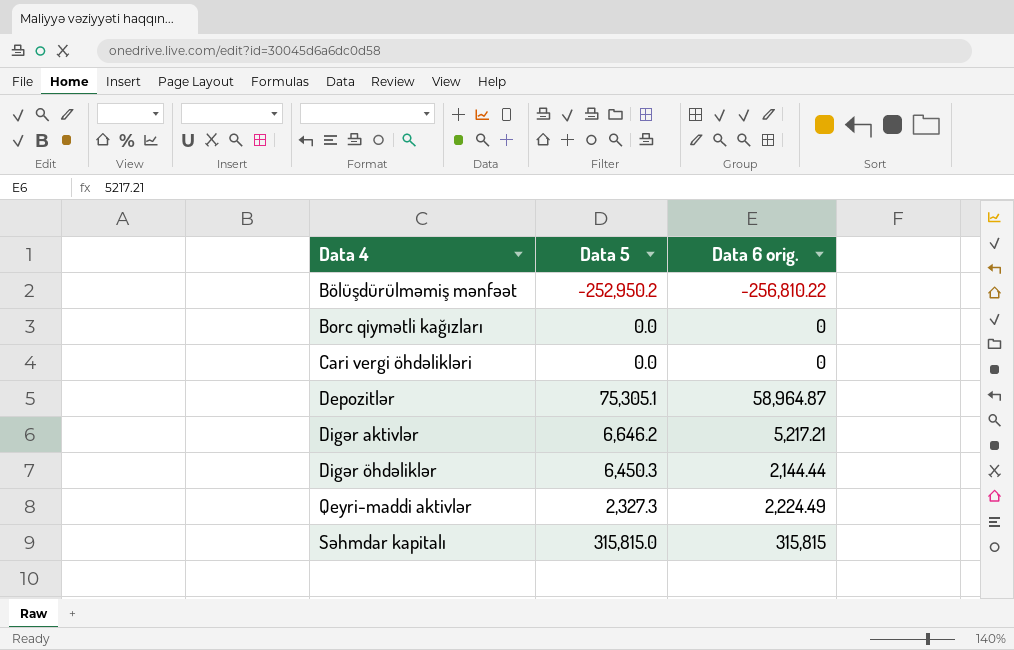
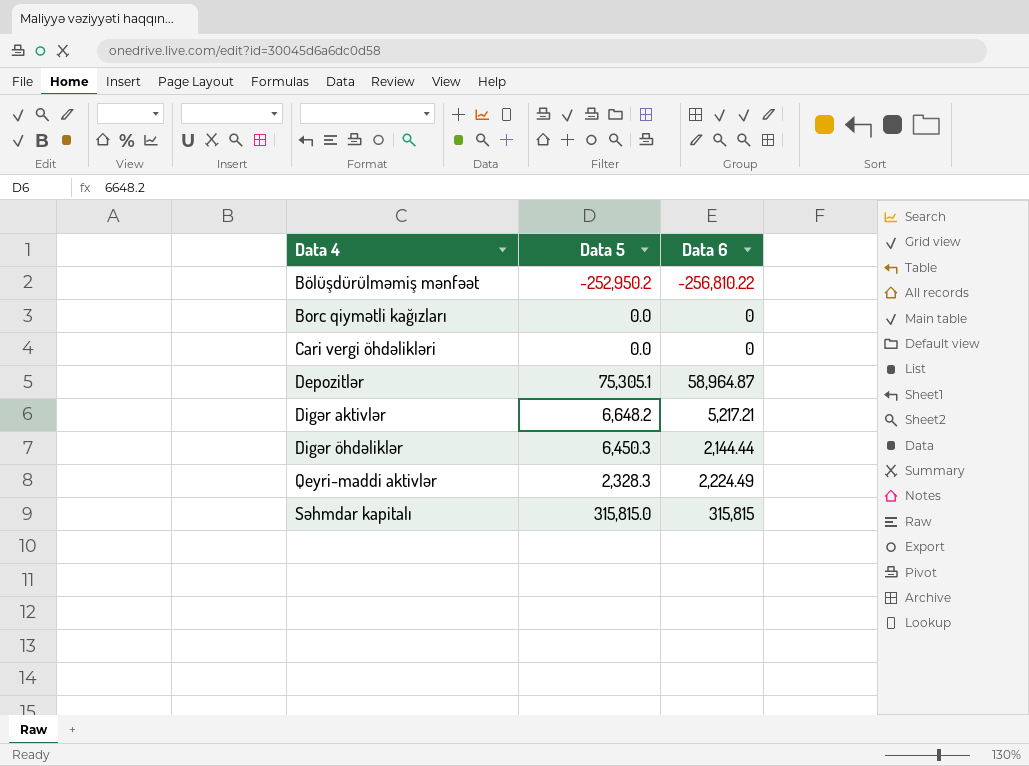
column name: Data 6 orig. -> Data 6
Digər aktivlər | Data 5: 6,646.2 -> 6,648.2
Qeyri-maddi aktivlər | Data 5: 2,327.3 -> 2,328.3

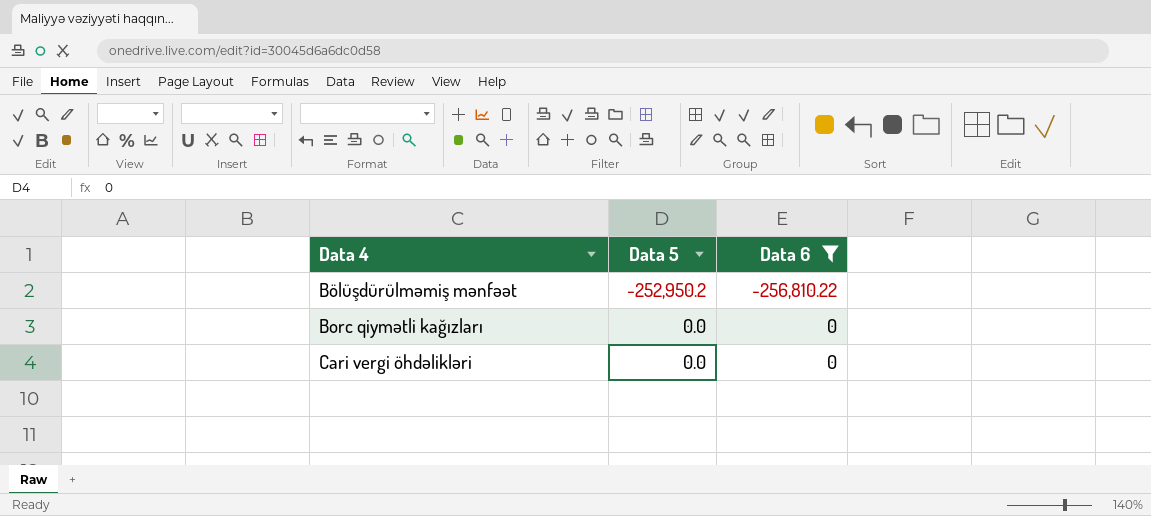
filter: none -> Data 6 <= 0

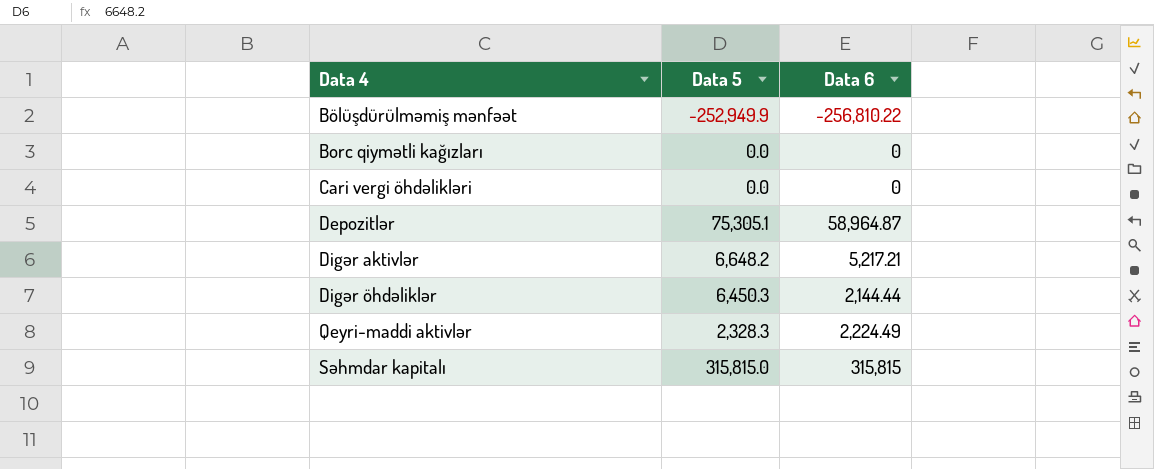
filter: Data 6 <= 0 -> none
Bölüşdürülməmiş mənfəət | Data 5: -252,950.2 -> -252,949.9

